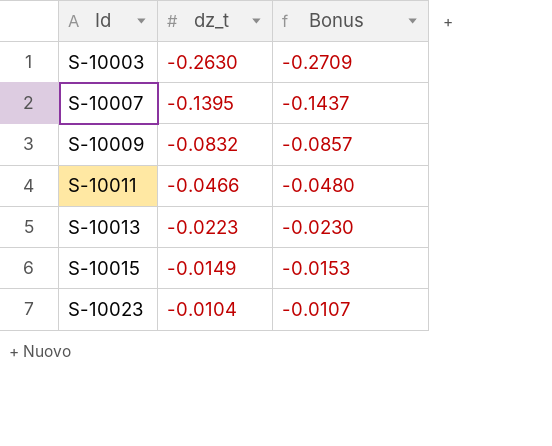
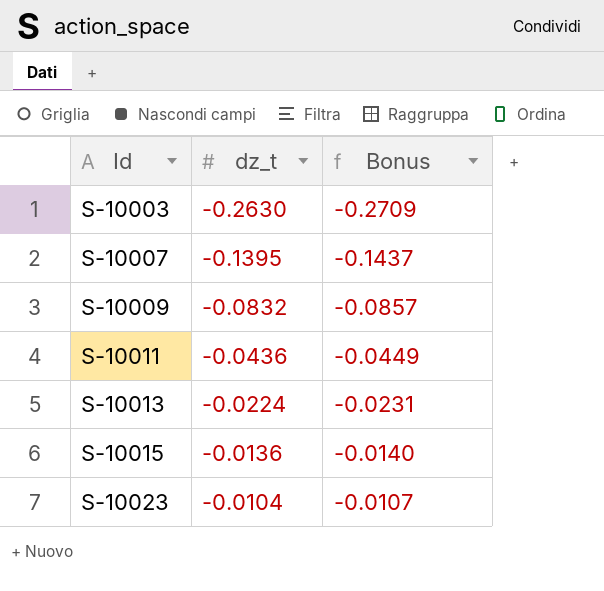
S-10011 | dz_t: -0.0466 -> -0.0436
S-10011 | Bonus: -0.0480 -> -0.0449
S-10013 | dz_t: -0.0223 -> -0.0224
S-10013 | Bonus: -0.0230 -> -0.0231
S-10015 | dz_t: -0.0149 -> -0.0136
S-10015 | Bonus: -0.0153 -> -0.0140

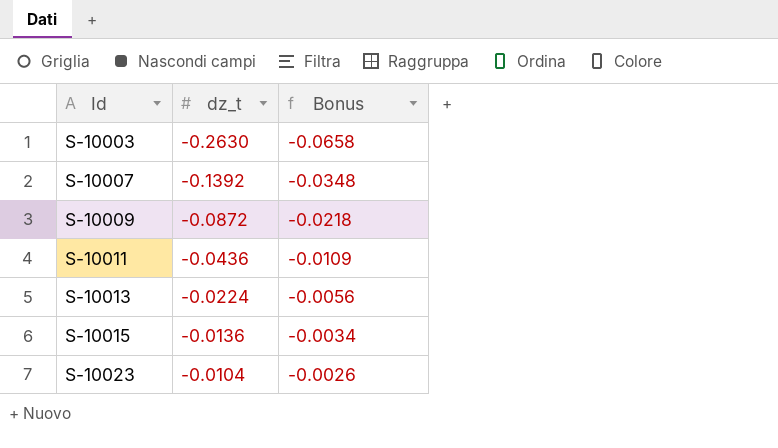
column Bonus | formula: [dz_t] * 1.03 -> [dz_t] * 0.25
S-10007 | dz_t: -0.1395 -> -0.1392
S-10009 | dz_t: -0.0832 -> -0.0872

